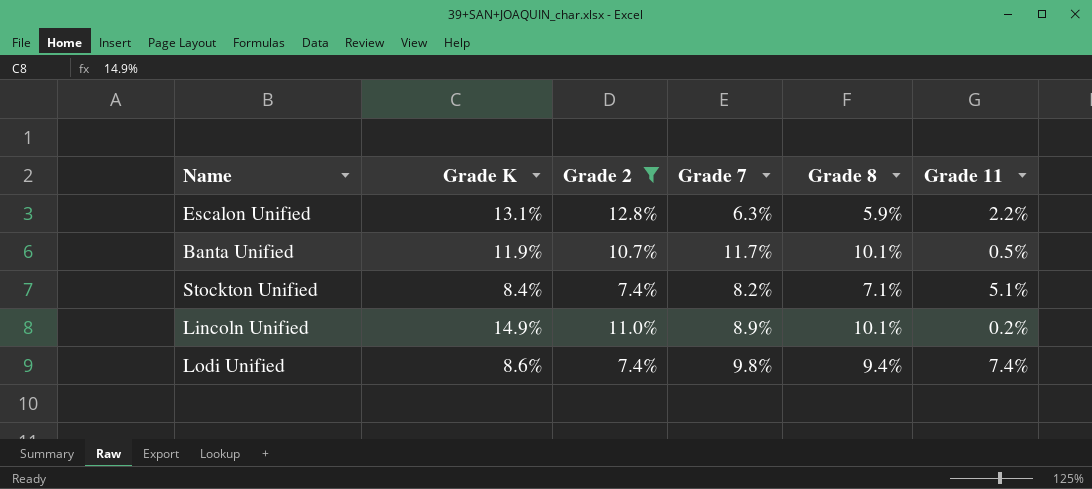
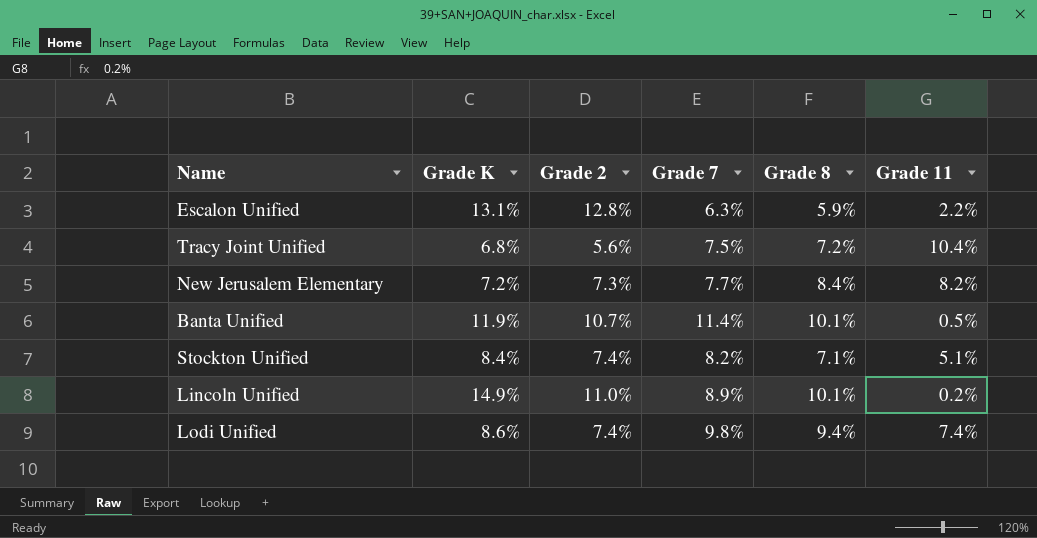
filter: Grade 2 >= 7.4% -> none
Banta Unified | Grade 7: 11.7% -> 11.4%

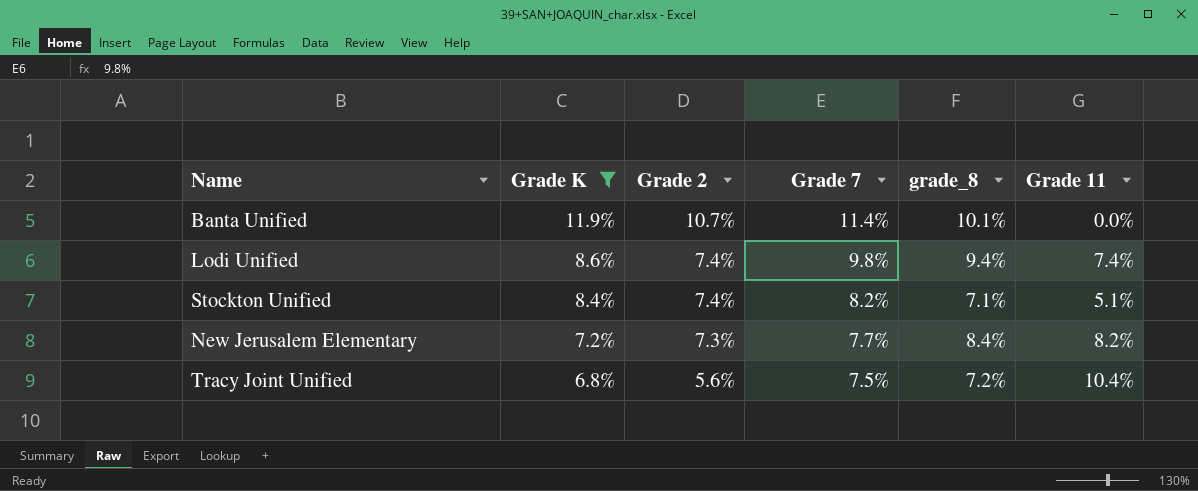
filter: none -> Grade K <= 11.9%
row order: none -> Grade K descending
column name: Grade 8 -> grade_8
Banta Unified | Grade 11: 0.5% -> 0.0%

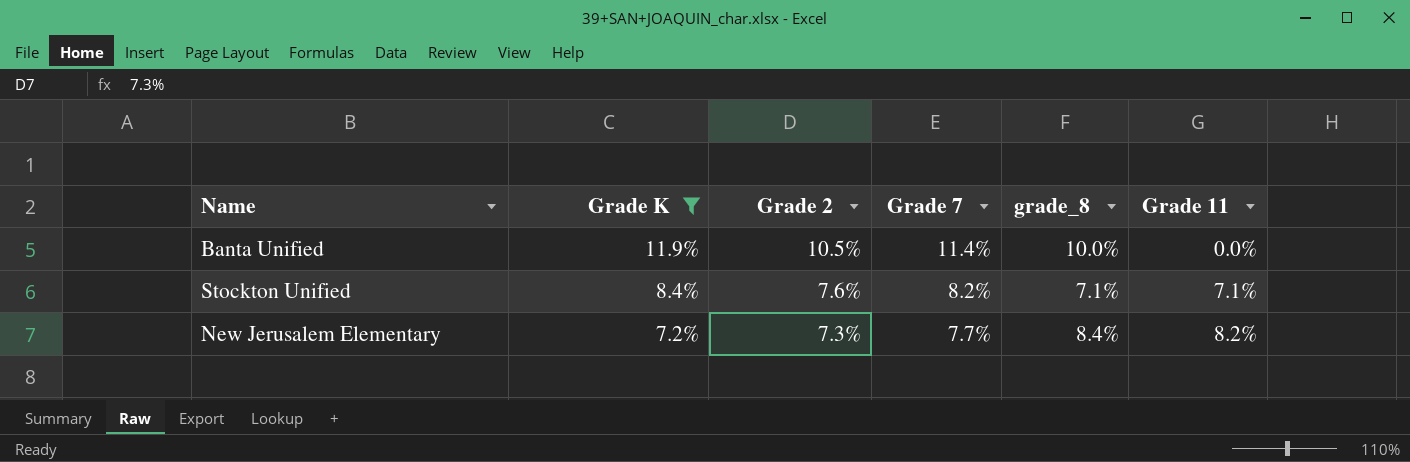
row Lodi Unified: 8.6% | 7.4% | 9.8% | 9.4% | 7.4% -> none
row Tracy Joint Unified: 6.8% | 5.6% | 7.5% | 7.2% | 10.4% -> none
Banta Unified | Grade 2: 10.7% -> 10.5%
Banta Unified | grade_8: 10.1% -> 10.0%
Stockton Unified | Grade 2: 7.4% -> 7.6%
Stockton Unified | Grade 11: 5.1% -> 7.1%

